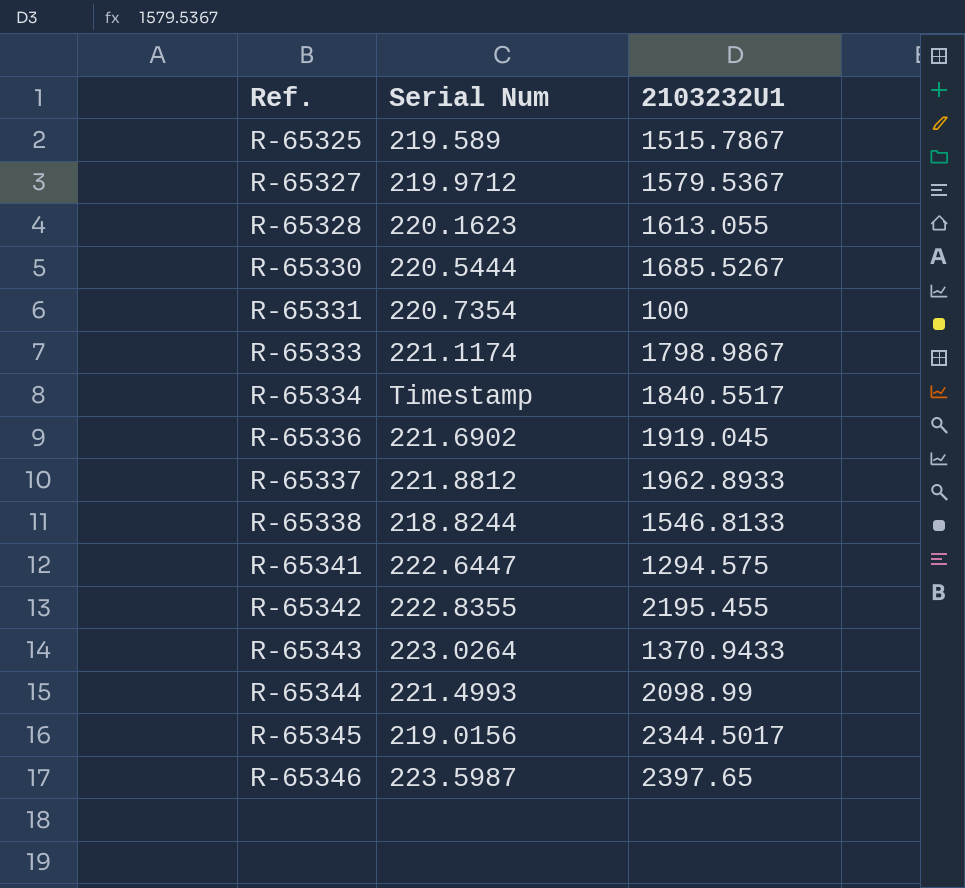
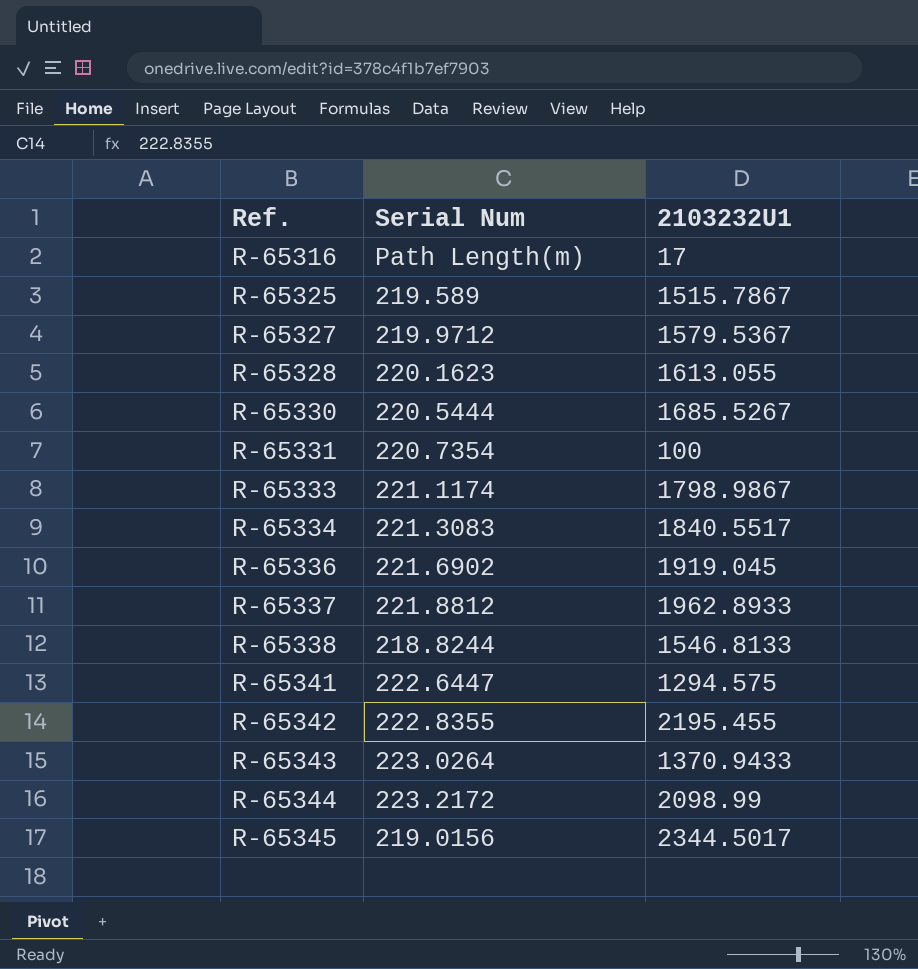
row R-65346: 223.5987 | 2397.65 -> none
row R-65316: none -> Path Length(m) | 17
R-65334 | Serial Num: Timestamp -> 221.3083
R-65344 | Serial Num: 221.4993 -> 223.2172

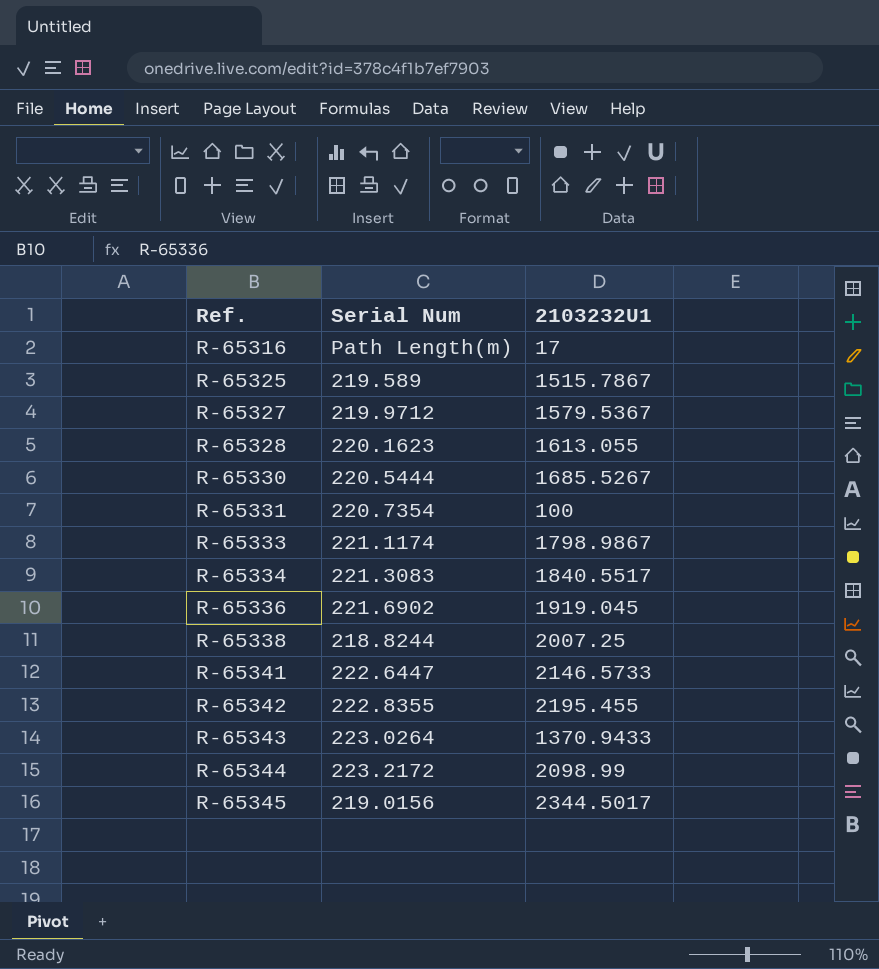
row R-65337: 221.8812 | 1962.8933 -> none
R-65338 | 2103232U1: 1546.8133 -> 2007.25
R-65341 | 2103232U1: 1294.575 -> 2146.5733

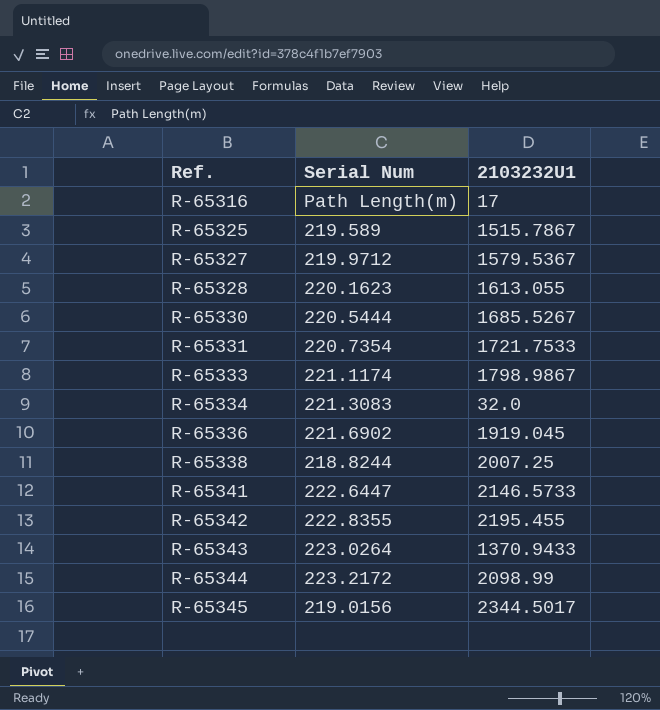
R-65331 | 2103232U1: 100 -> 1721.7533
R-65334 | 2103232U1: 1840.5517 -> 32.0

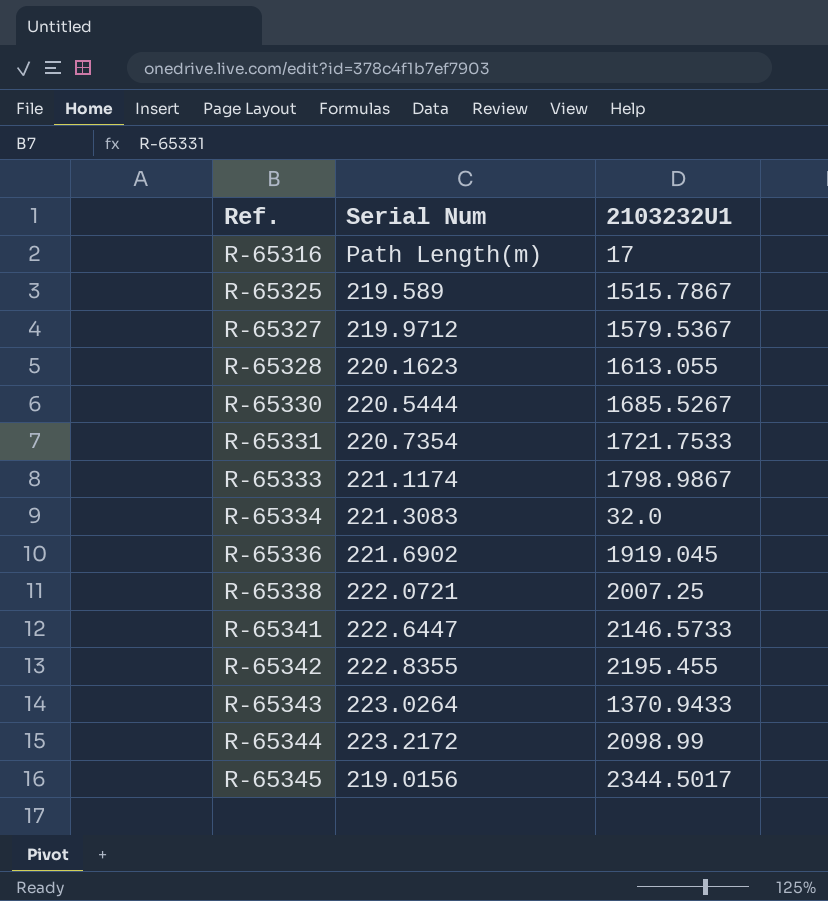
R-65338 | Serial Num: 218.8244 -> 222.0721

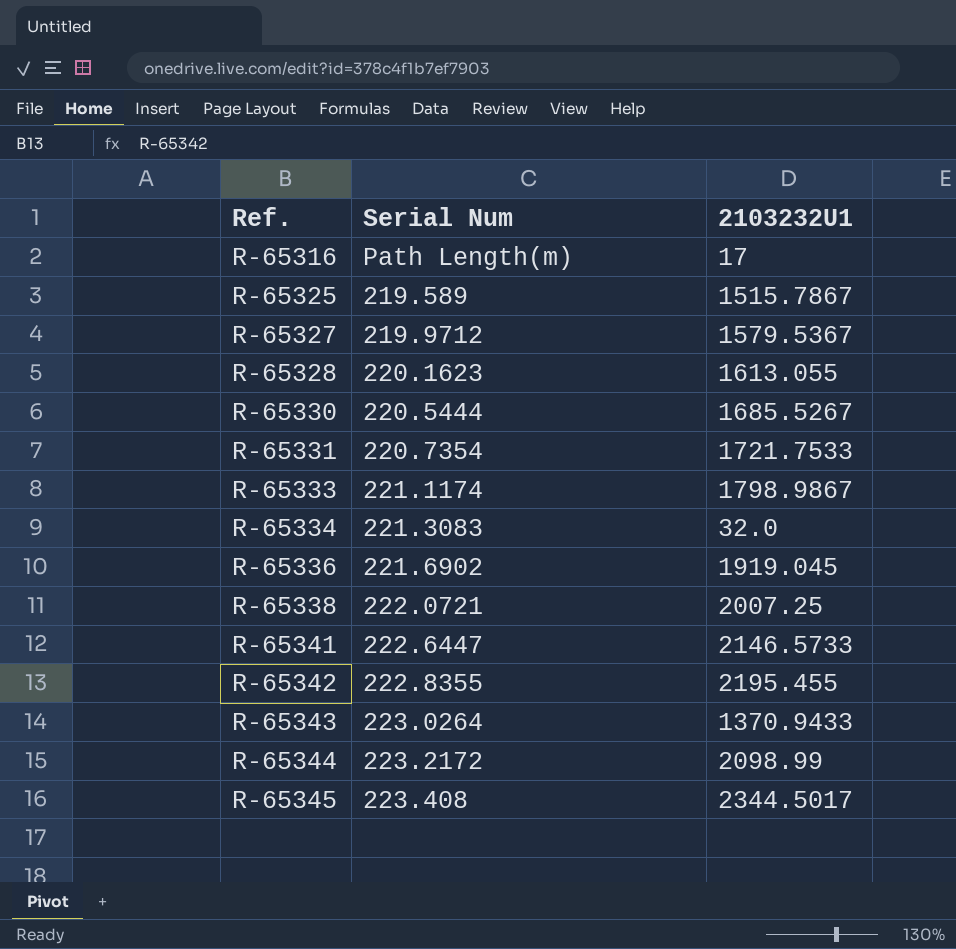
R-65345 | Serial Num: 219.0156 -> 223.408

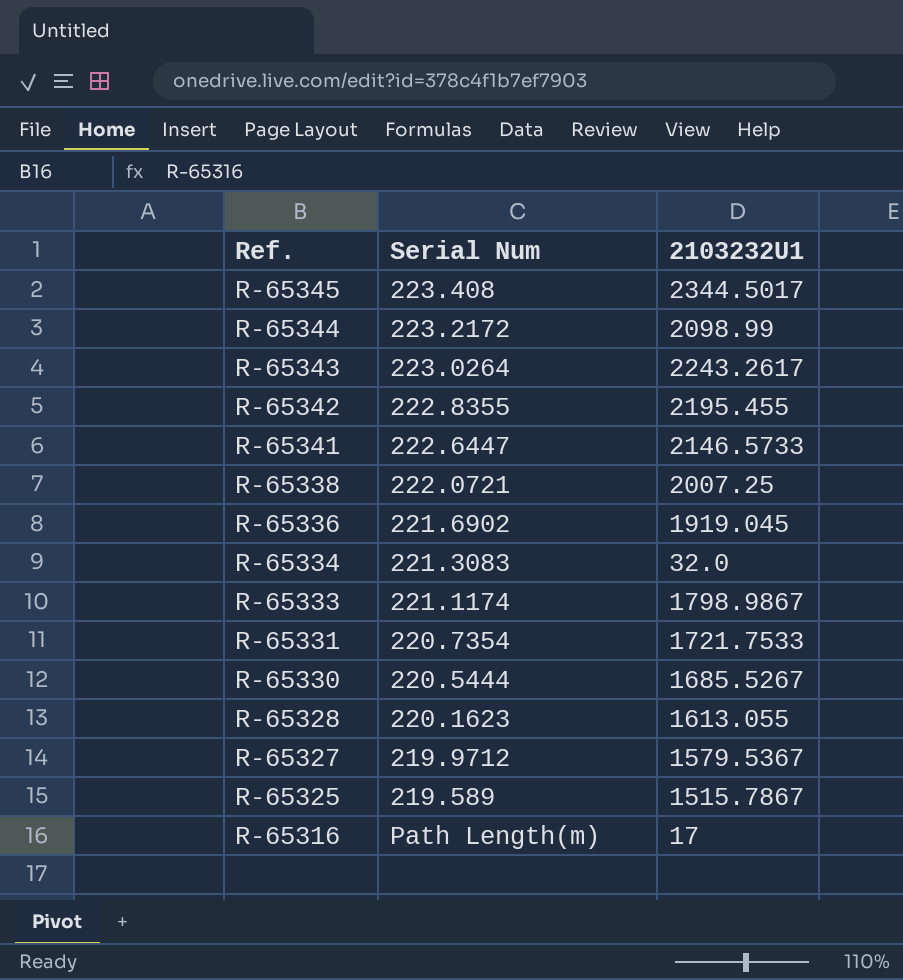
row order: Ref. ascending -> Ref. descending
R-65343 | 2103232U1: 1370.9433 -> 2243.2617

